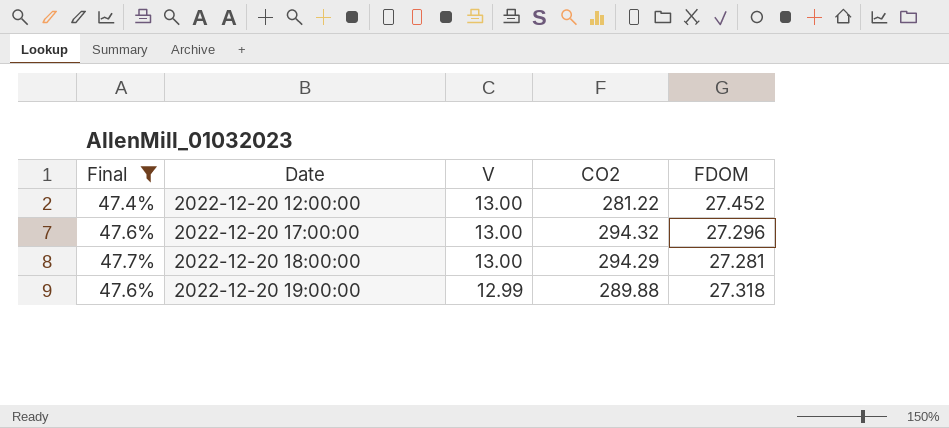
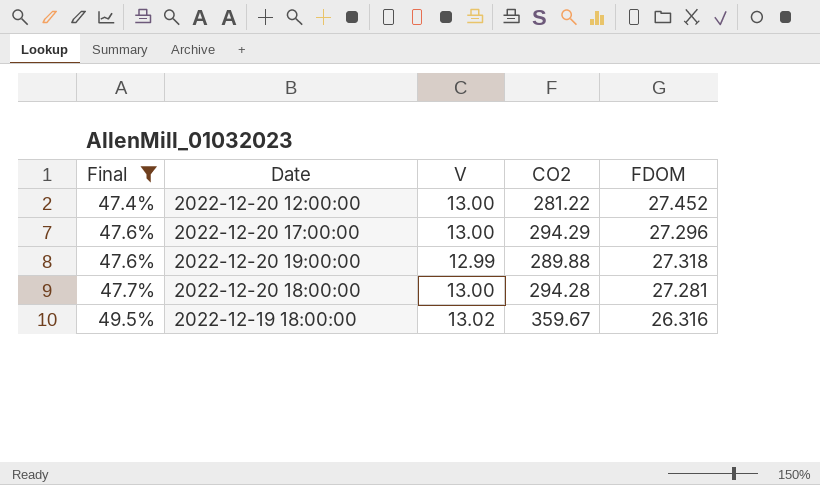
row order: Date ascending -> Final ascending
2022-12-20 17:00:00 | CO2: 294.32 -> 294.29
2022-12-20 18:00:00 | CO2: 294.29 -> 294.28
row 2022-12-19 18:00:00: none -> 49.5% | 13.02 | 359.67 | 26.316

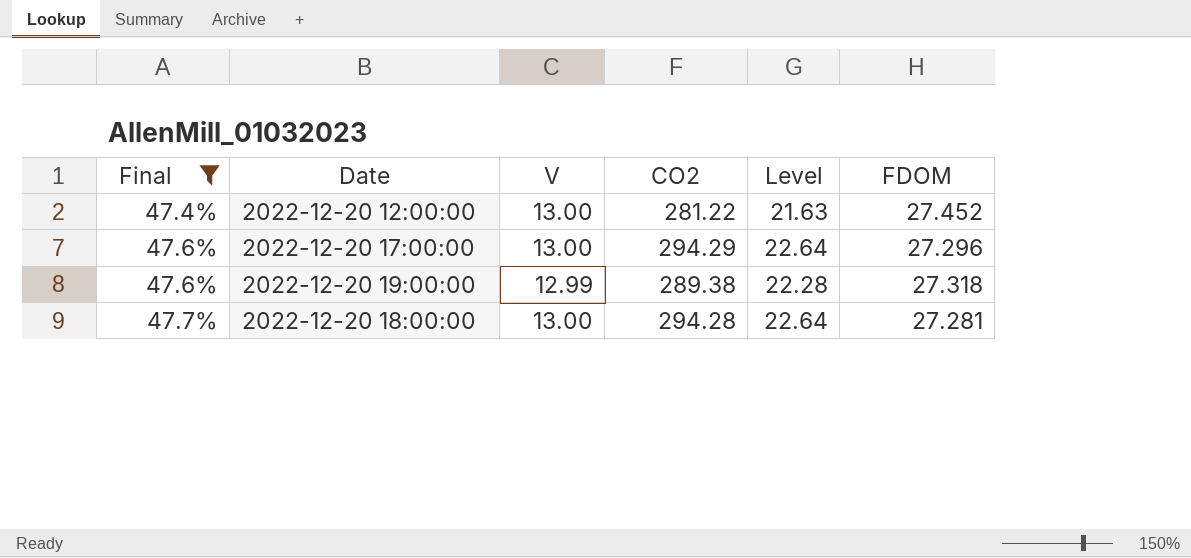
column Level | formula: none -> [CO2] / [V]
row 2022-12-19 18:00:00: 49.5% | 13.02 | 359.67 | 26.316 -> none
2022-12-20 19:00:00 | CO2: 289.88 -> 289.38

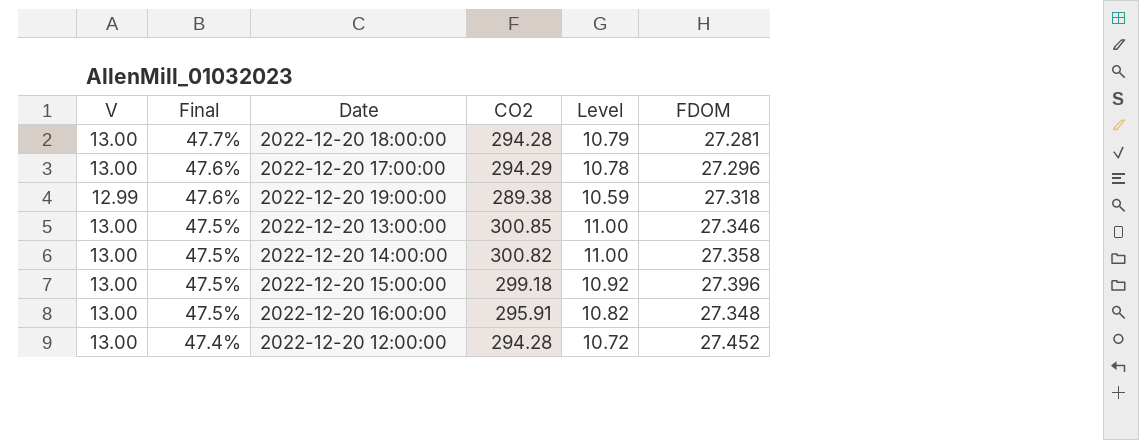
filter: Final != 47.5% -> none
row order: Final ascending -> Final descending
column V | position: 3 -> 1
column Level | formula: [CO2] / [V] -> [CO2] / [FDOM]
2022-12-20 12:00:00 | CO2: 281.22 -> 294.28

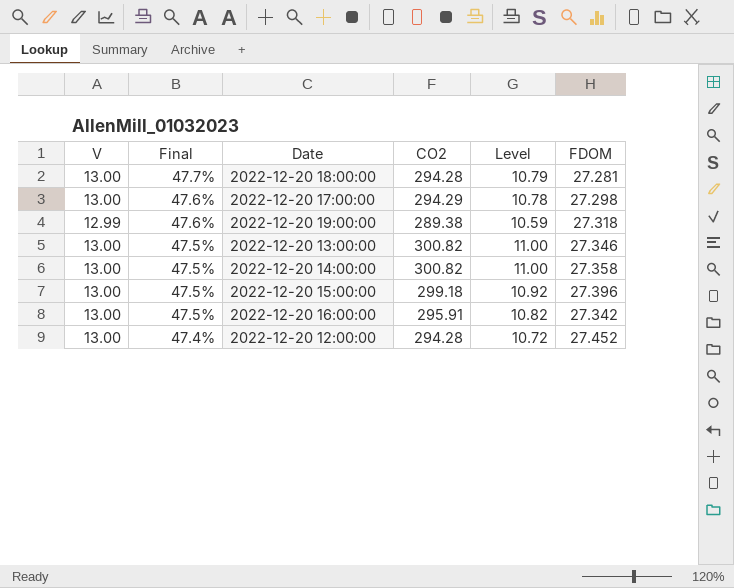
2022-12-20 17:00:00 | FDOM: 27.296 -> 27.298
2022-12-20 13:00:00 | CO2: 300.85 -> 300.82
2022-12-20 16:00:00 | FDOM: 27.348 -> 27.342

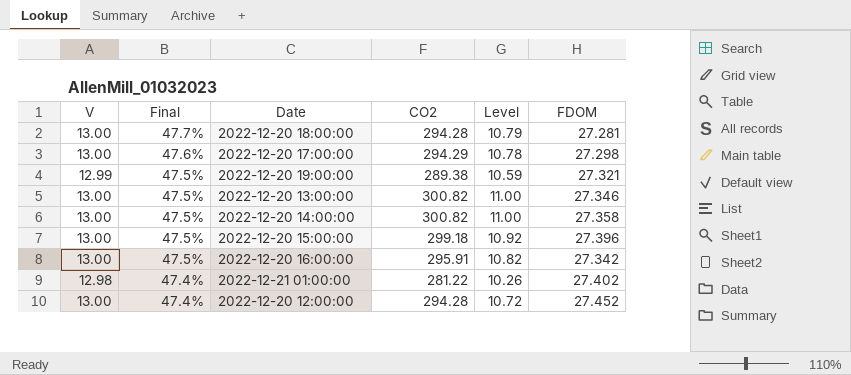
2022-12-20 19:00:00 | Final: 47.6% -> 47.5%
2022-12-20 19:00:00 | FDOM: 27.318 -> 27.321
row 2022-12-21 01:00:00: none -> 12.98 | 47.4% | 281.22 | 10.26 | 27.402

